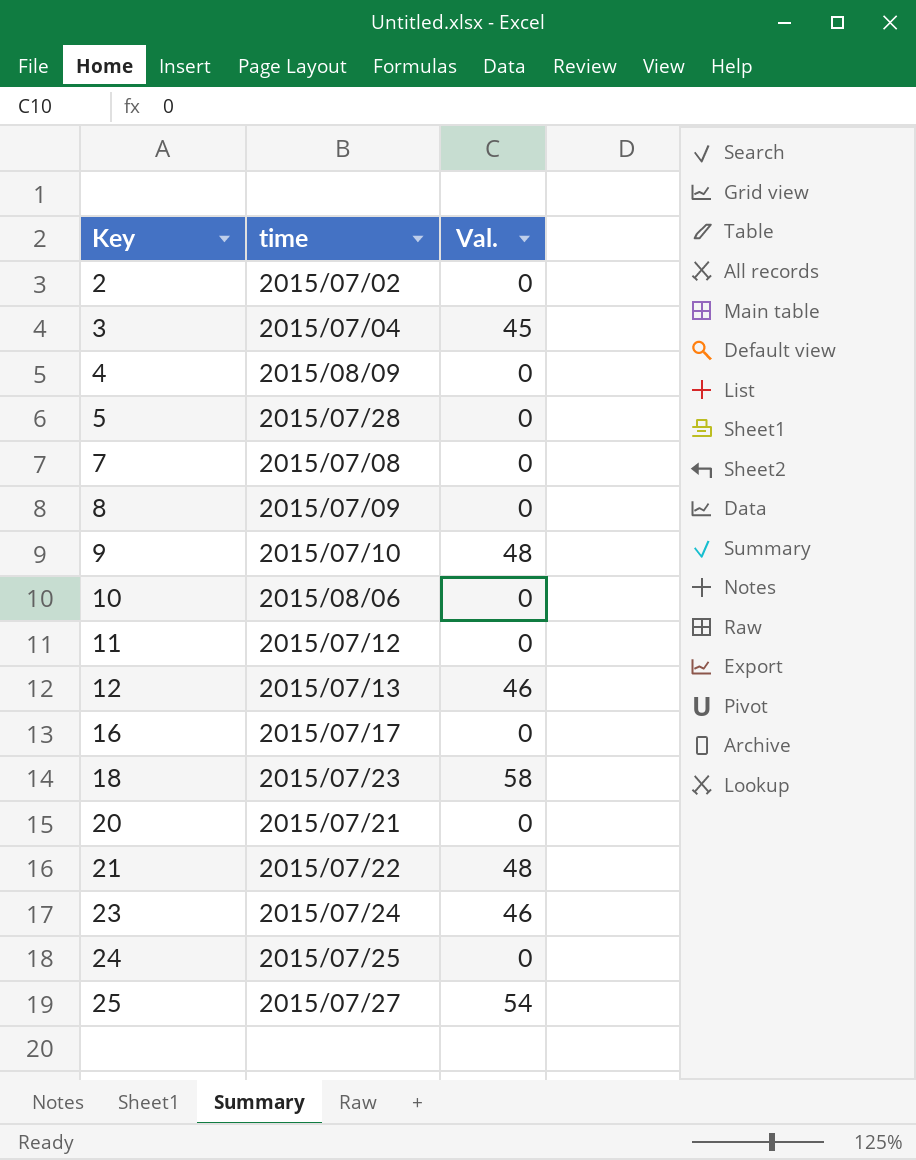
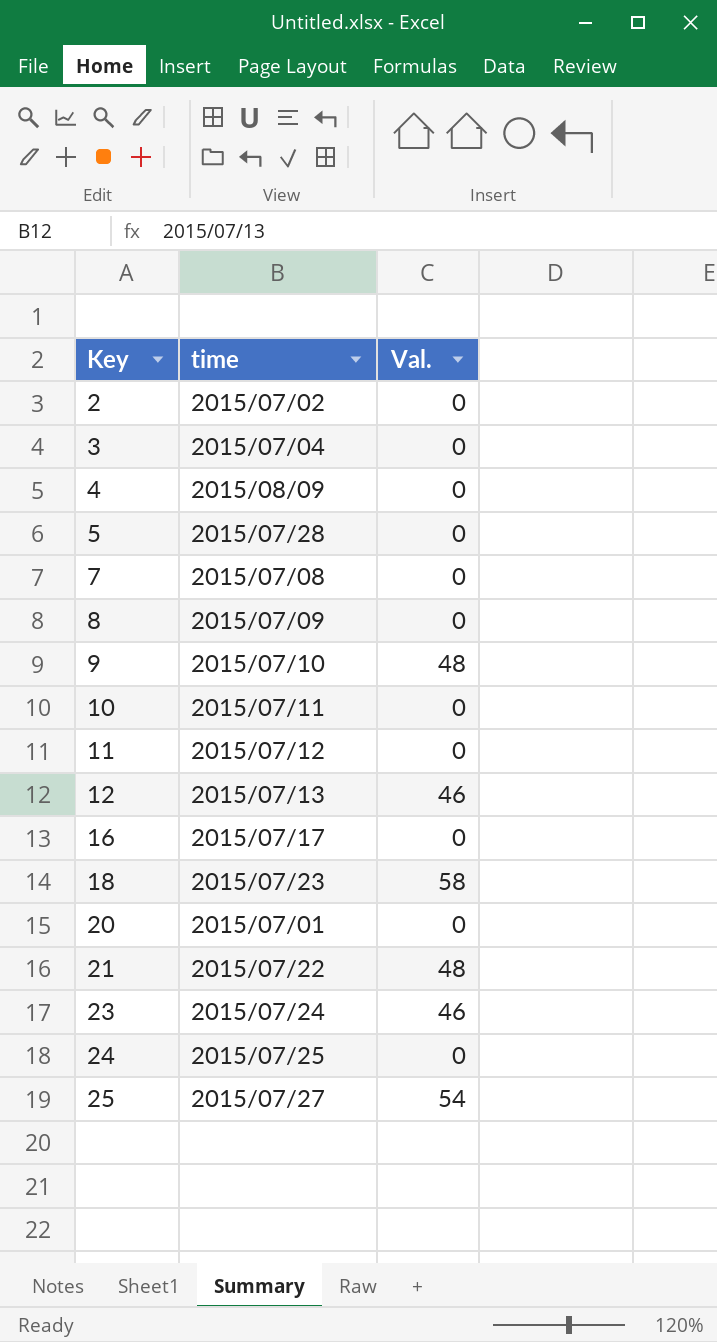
3 | Val.: 45 -> 0
10 | time: 2015/08/06 -> 2015/07/11
20 | time: 2015/07/21 -> 2015/07/01

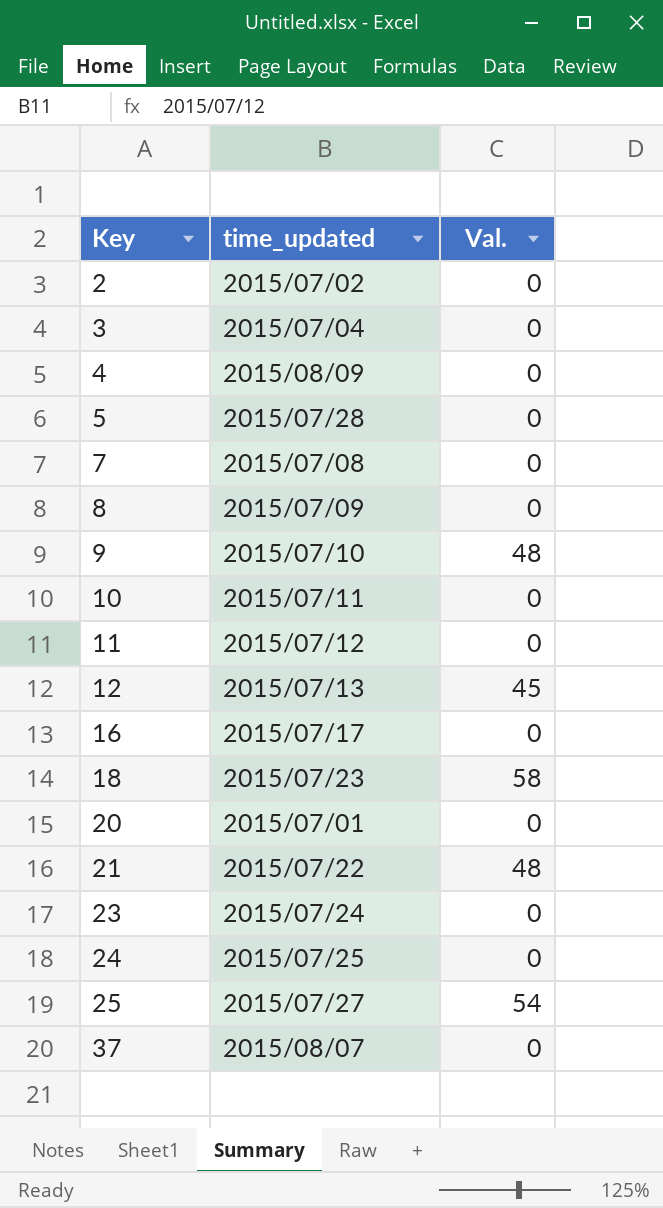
column name: time -> time_updated
12 | Val.: 46 -> 45
23 | Val.: 46 -> 0
row 37: none -> 2015/08/07 | 0

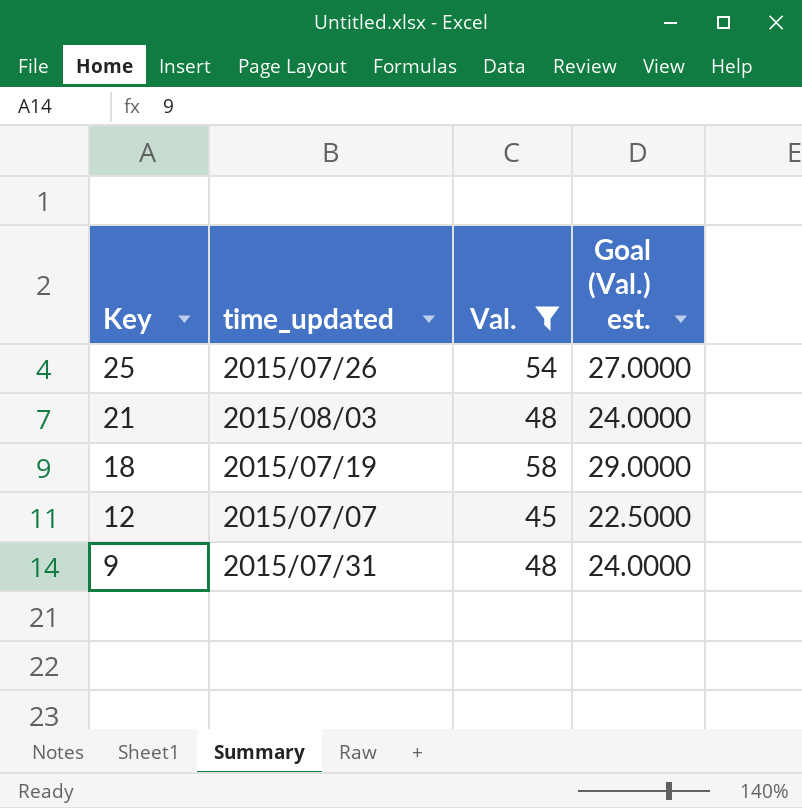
filter: none -> Val. != 0
row order: Key ascending -> Key descending
column Goal (Val.) est. | formula: none -> [Val.] * 0.5
25 | time_updated: 2015/07/27 -> 2015/07/26
21 | time_updated: 2015/07/22 -> 2015/08/03
18 | time_updated: 2015/07/23 -> 2015/07/19
12 | time_updated: 2015/07/13 -> 2015/07/07
9 | time_updated: 2015/07/10 -> 2015/07/31

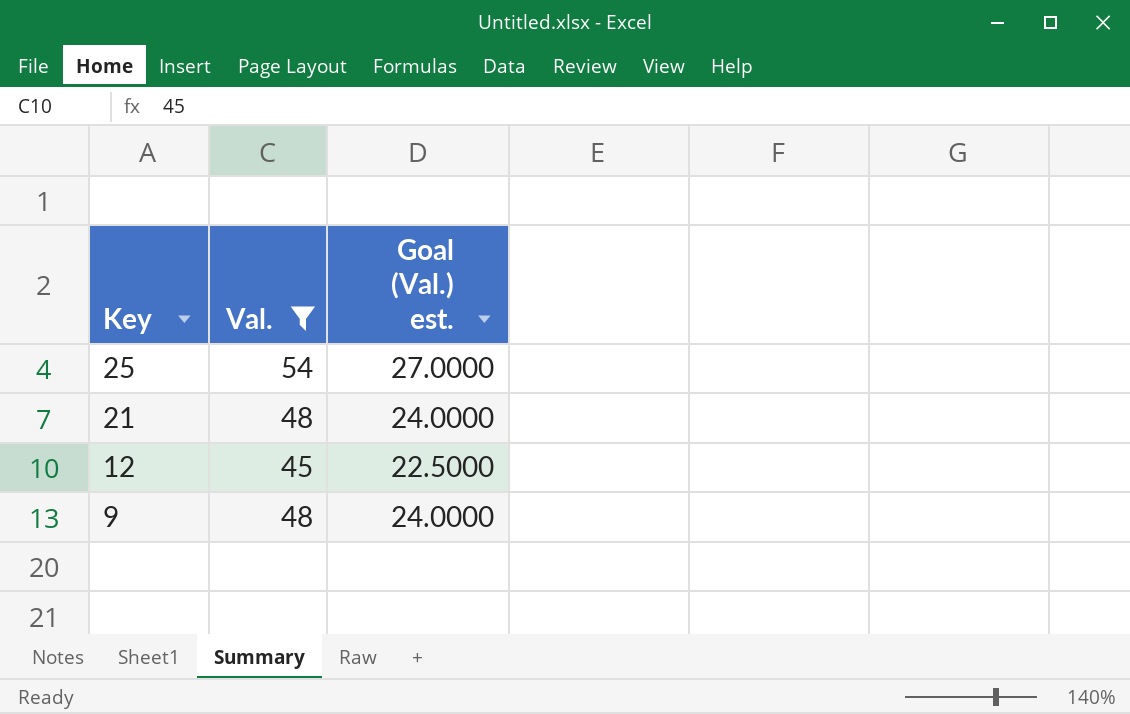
column time_updated | position: 2 -> none
row 18: 2015/07/19 | 58 | 29.0000 -> none

